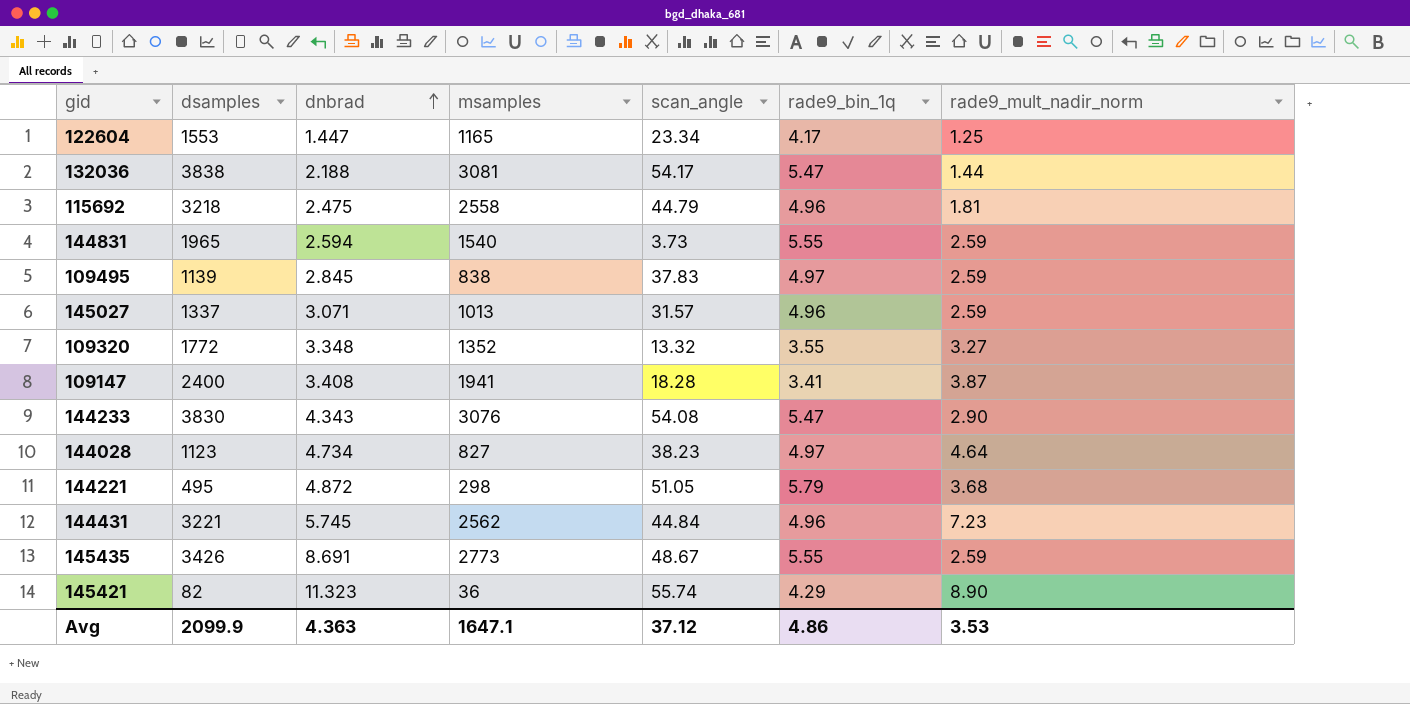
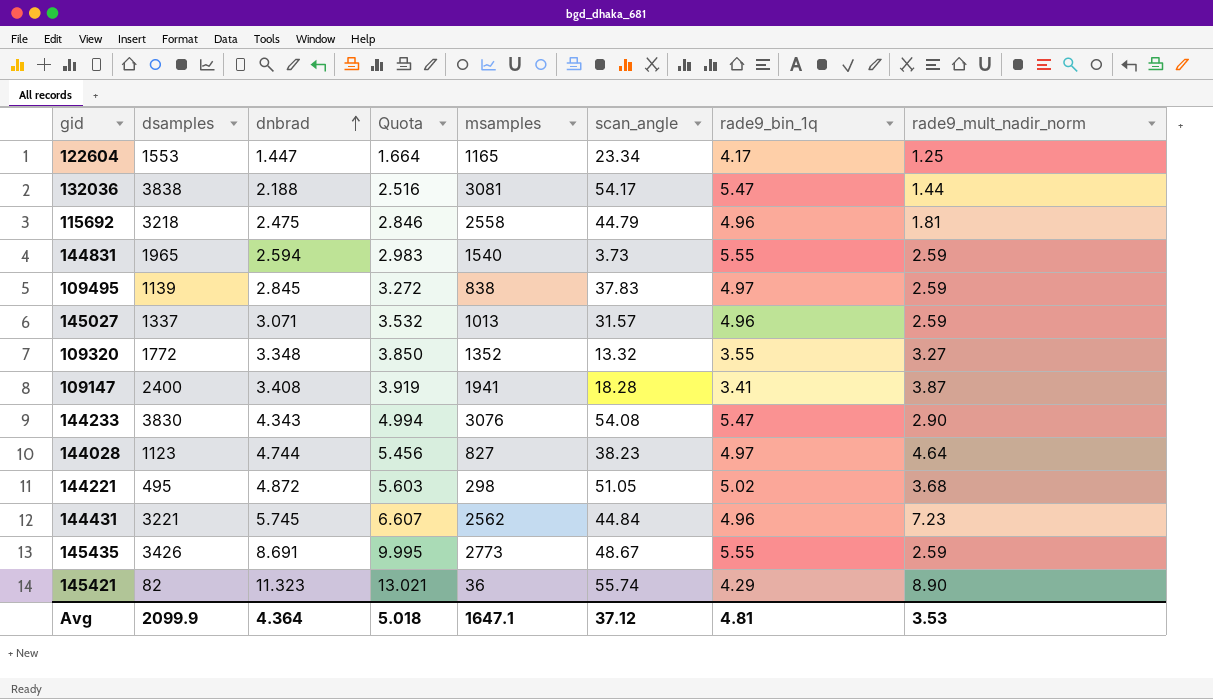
column Quota | formula: none -> [dnbrad] * 1.15
144028 | dnbrad: 4.734 -> 4.744
144221 | rade9_bin_1q: 5.79 -> 5.02
Avg | dnbrad: 4.363 -> 4.364
Avg | rade9_bin_1q: 4.86 -> 4.81

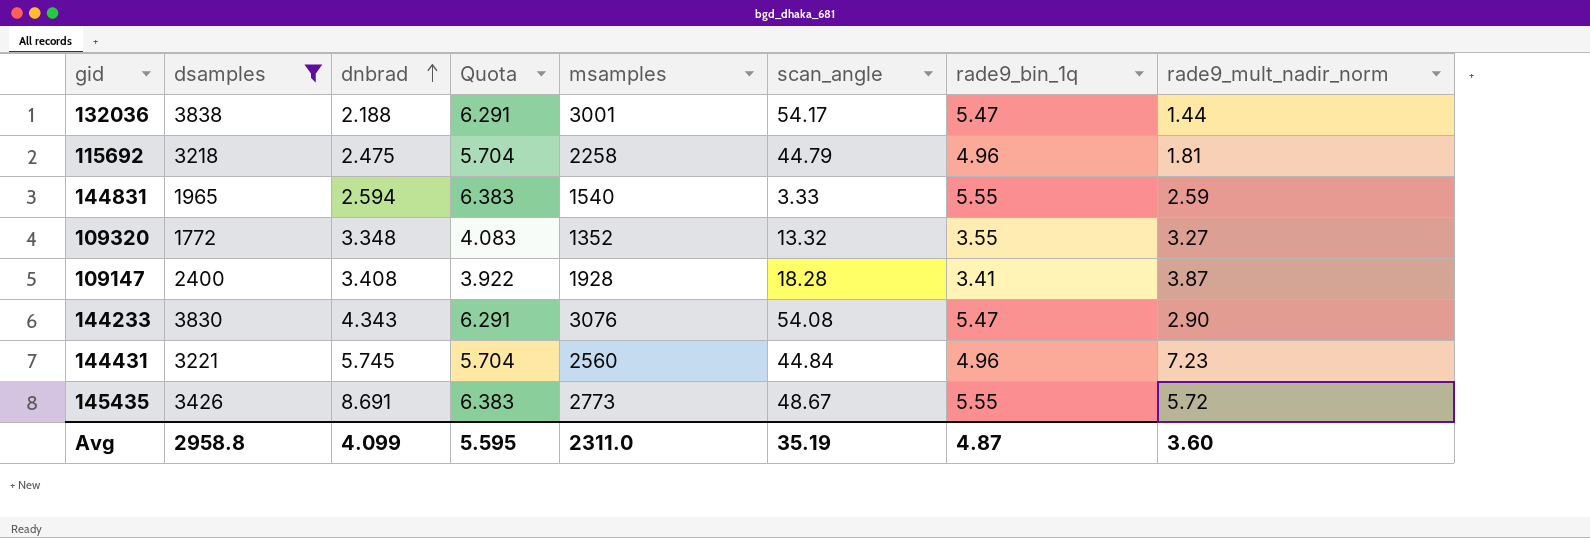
filter: none -> dsamples >= 1772
column Quota | formula: [dnbrad] * 1.15 -> [rade9_bin_1q] * 1.15
132036 | msamples: 3081 -> 3001
115692 | msamples: 2558 -> 2258
144831 | scan_angle: 3.73 -> 3.33
109147 | msamples: 1941 -> 1928
144431 | msamples: 2562 -> 2560
145435 | rade9_mult_nadir_norm: 2.59 -> 5.72
Avg | dsamples: 2099.9 -> 2958.8
Avg | dnbrad: 4.364 -> 4.099
Avg | Quota: 5.018 -> 5.595
Avg | msamples: 1647.1 -> 2311.0
Avg | scan_angle: 37.12 -> 35.19
Avg | rade9_bin_1q: 4.81 -> 4.87
Avg | rade9_mult_nadir_norm: 3.53 -> 3.60

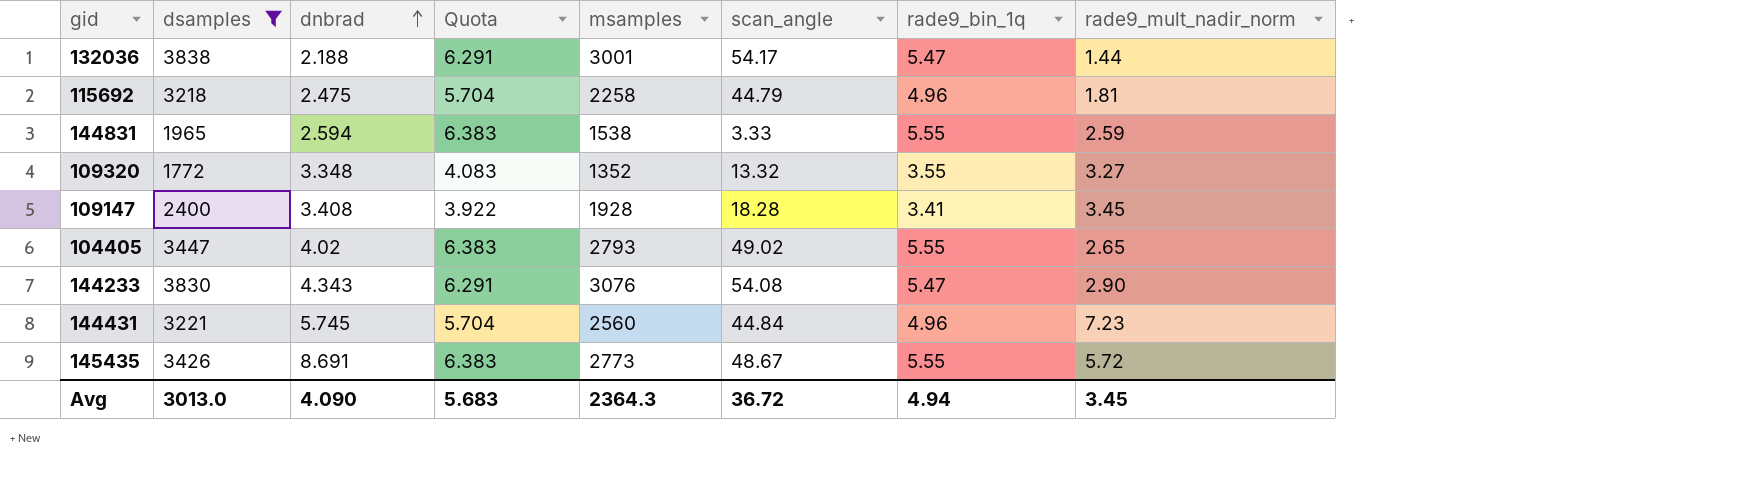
144831 | msamples: 1540 -> 1538
109147 | rade9_mult_nadir_norm: 3.87 -> 3.45
row 104405: none -> 3447 | 4.02 | 6.383 | 2793 | 49.02 | 5.55 | 2.65
Avg | dsamples: 2958.8 -> 3013.0
Avg | dnbrad: 4.099 -> 4.090
Avg | Quota: 5.595 -> 5.683
Avg | msamples: 2311.0 -> 2364.3
Avg | scan_angle: 35.19 -> 36.72
Avg | rade9_bin_1q: 4.87 -> 4.94
Avg | rade9_mult_nadir_norm: 3.60 -> 3.45

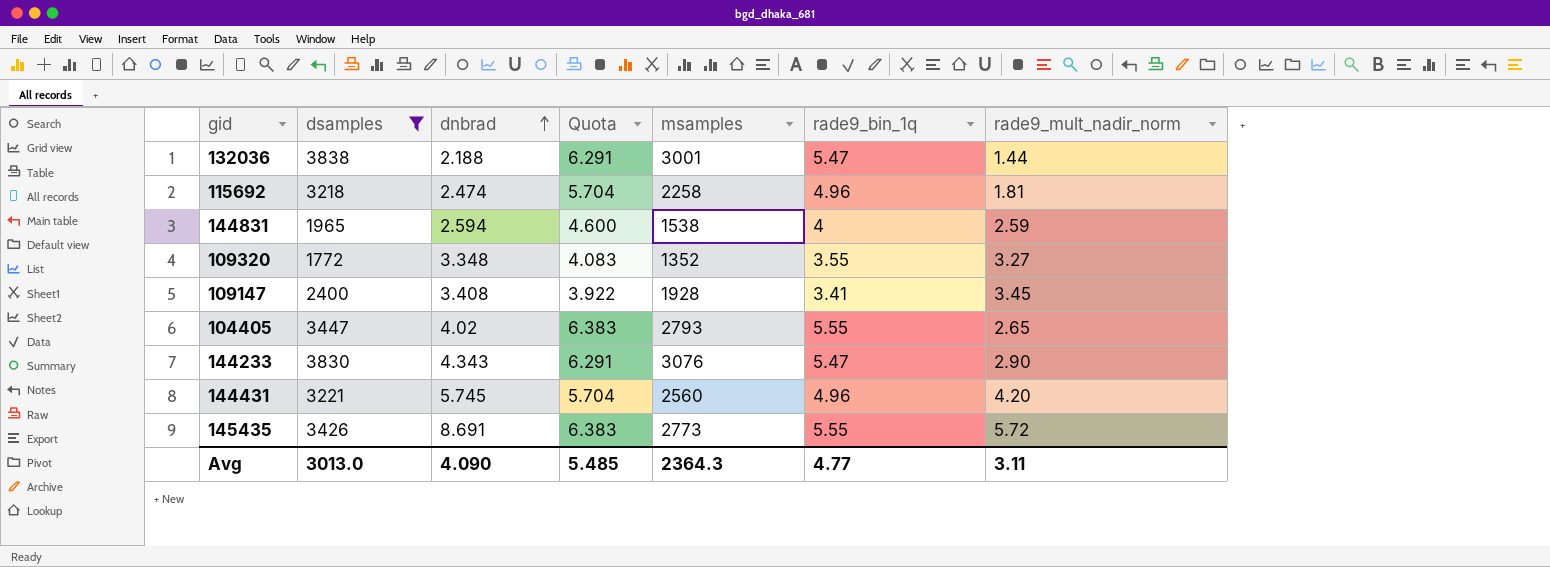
column scan_angle | position: 6 -> none
115692 | dnbrad: 2.475 -> 2.474
144831 | Quota: 6.383 -> 4.600
144831 | rade9_bin_1q: 5.55 -> 4
144431 | rade9_mult_nadir_norm: 7.23 -> 4.20
Avg | Quota: 5.683 -> 5.485
Avg | rade9_bin_1q: 4.94 -> 4.77
Avg | rade9_mult_nadir_norm: 3.45 -> 3.11

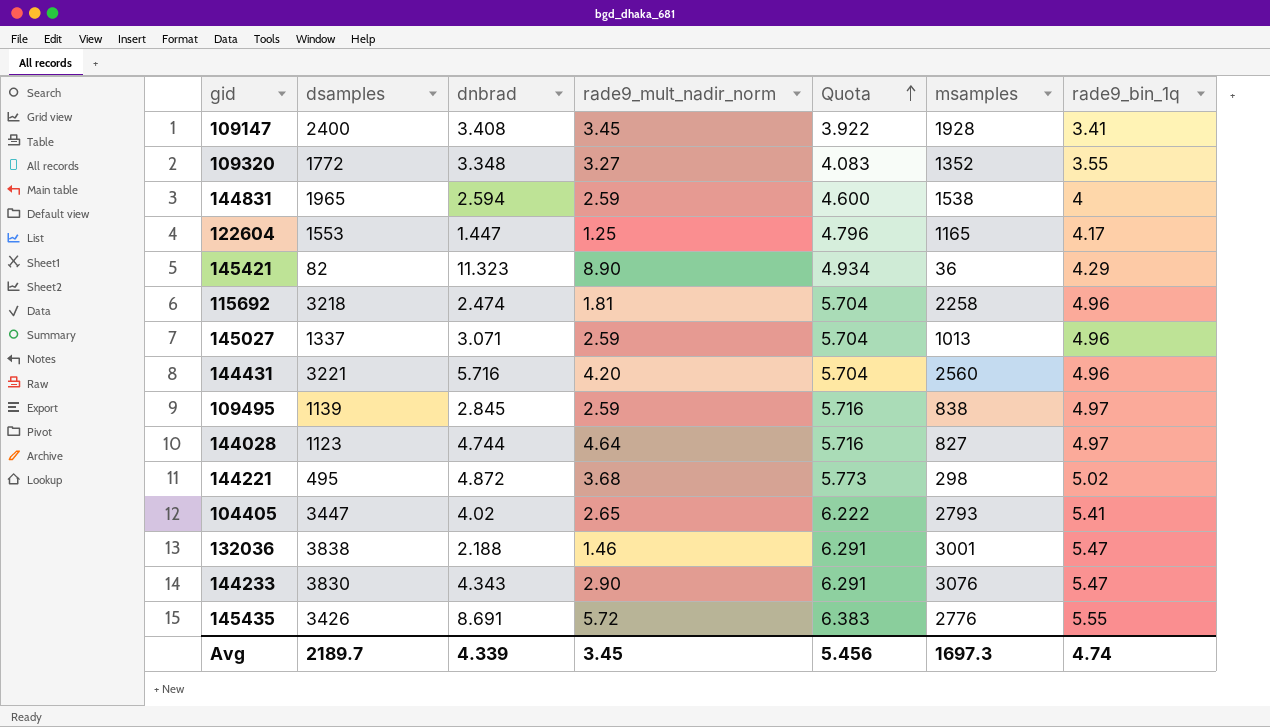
filter: dsamples >= 1772 -> none
row order: dnbrad ascending -> Quota ascending
column rade9_mult_nadir_norm | position: 7 -> 4
144431 | dnbrad: 5.745 -> 5.716
104405 | Quota: 6.383 -> 6.222
104405 | rade9_bin_1q: 5.55 -> 5.41
132036 | rade9_mult_nadir_norm: 1.44 -> 1.46
145435 | msamples: 2773 -> 2776
Avg | dsamples: 3013.0 -> 2189.7
Avg | dnbrad: 4.090 -> 4.339
Avg | rade9_mult_nadir_norm: 3.11 -> 3.45
Avg | Quota: 5.485 -> 5.456
Avg | msamples: 2364.3 -> 1697.3
Avg | rade9_bin_1q: 4.77 -> 4.74

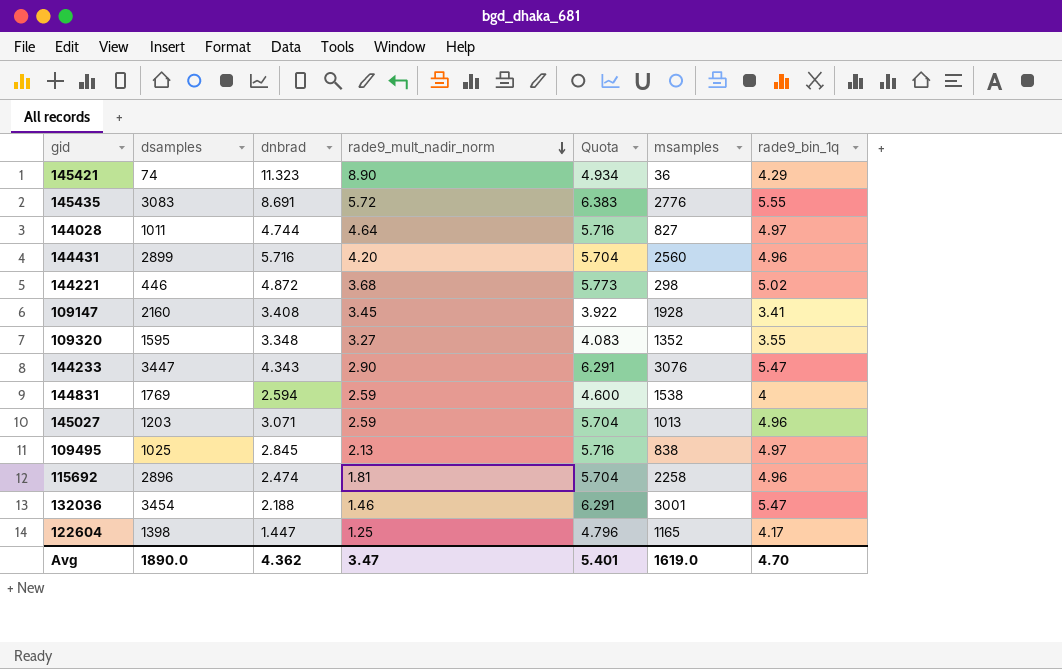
row order: Quota ascending -> rade9_mult_nadir_norm descending
row 104405: 3447 | 4.02 | 2.65 | 6.222 | 2793 | 5.41 -> none
145421 | dsamples: 82 -> 74
145435 | dsamples: 3426 -> 3083
144028 | dsamples: 1123 -> 1011
144431 | dsamples: 3221 -> 2899
144221 | dsamples: 495 -> 446
109147 | dsamples: 2400 -> 2160
109320 | dsamples: 1772 -> 1595
144233 | dsamples: 3830 -> 3447
144831 | dsamples: 1965 -> 1769
145027 | dsamples: 1337 -> 1203
109495 | dsamples: 1139 -> 1025
109495 | rade9_mult_nadir_norm: 2.59 -> 2.13
115692 | dsamples: 3218 -> 2896
132036 | dsamples: 3838 -> 3454
122604 | dsamples: 1553 -> 1398
Avg | dsamples: 2189.7 -> 1890.0
Avg | dnbrad: 4.339 -> 4.362
Avg | rade9_mult_nadir_norm: 3.45 -> 3.47
Avg | Quota: 5.456 -> 5.401
Avg | msamples: 1697.3 -> 1619.0
Avg | rade9_bin_1q: 4.74 -> 4.70

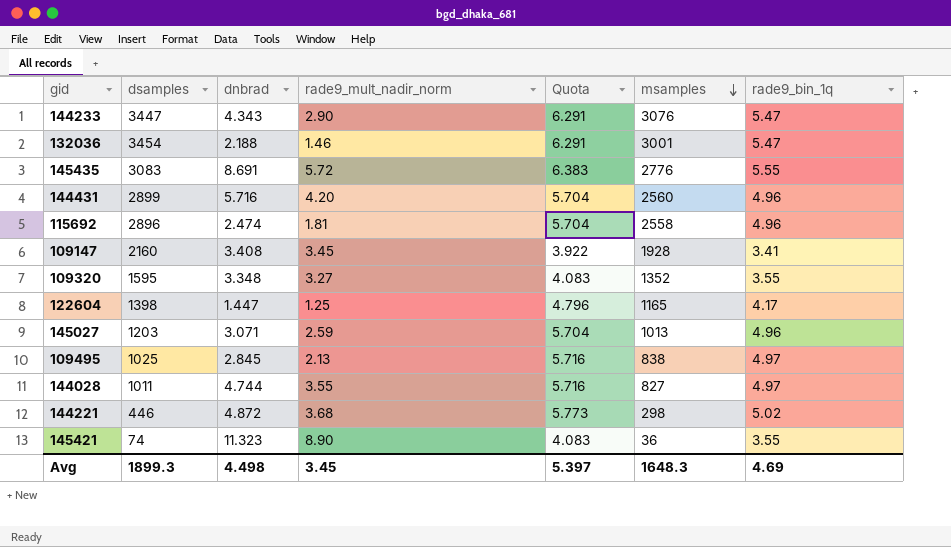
row order: rade9_mult_nadir_norm descending -> msamples descending
row 144831: 1769 | 2.594 | 2.59 | 4.600 | 1538 | 4 -> none
115692 | msamples: 2258 -> 2558
144028 | rade9_mult_nadir_norm: 4.64 -> 3.55
145421 | Quota: 4.934 -> 4.083
145421 | rade9_bin_1q: 4.29 -> 3.55
Avg | dsamples: 1890.0 -> 1899.3
Avg | dnbrad: 4.362 -> 4.498
Avg | rade9_mult_nadir_norm: 3.47 -> 3.45
Avg | Quota: 5.401 -> 5.397
Avg | msamples: 1619.0 -> 1648.3
Avg | rade9_bin_1q: 4.70 -> 4.69

